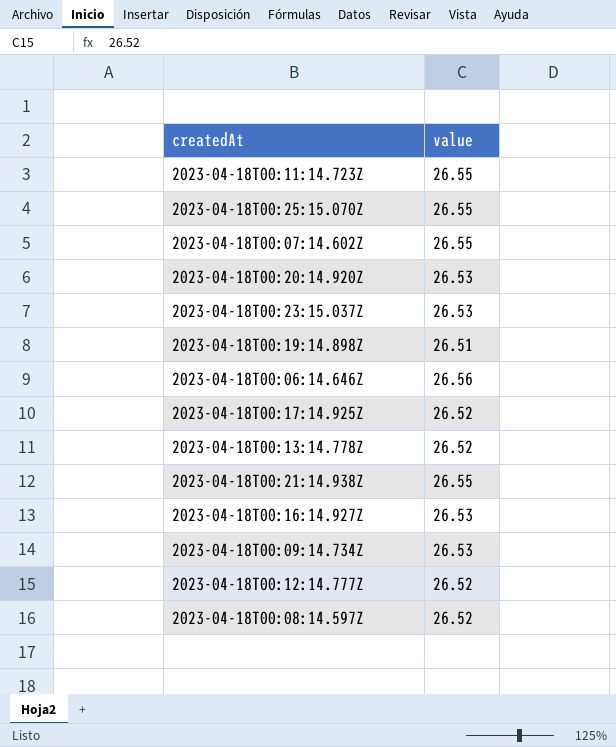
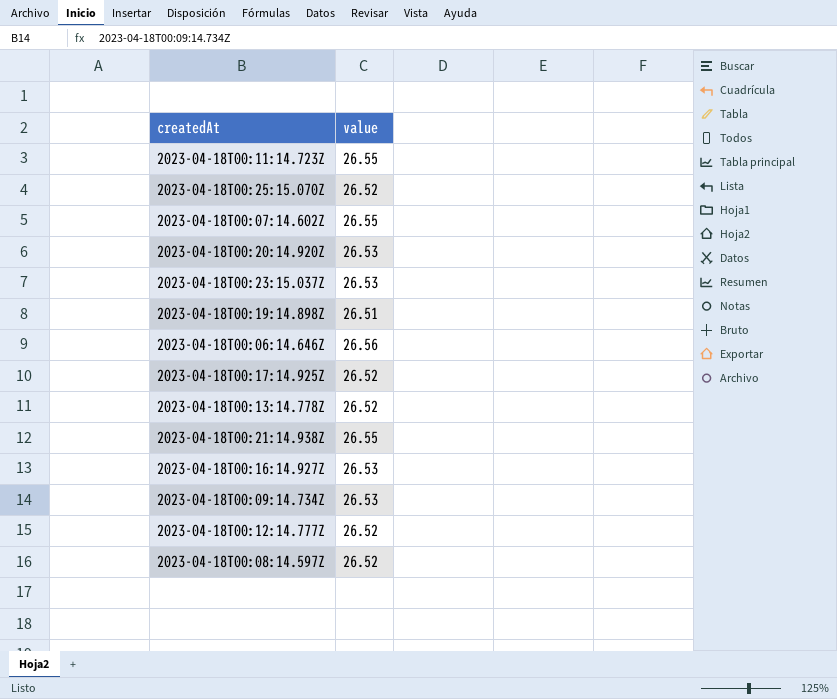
2023-04-18T00:25:15.070Z | value: 26.55 -> 26.52

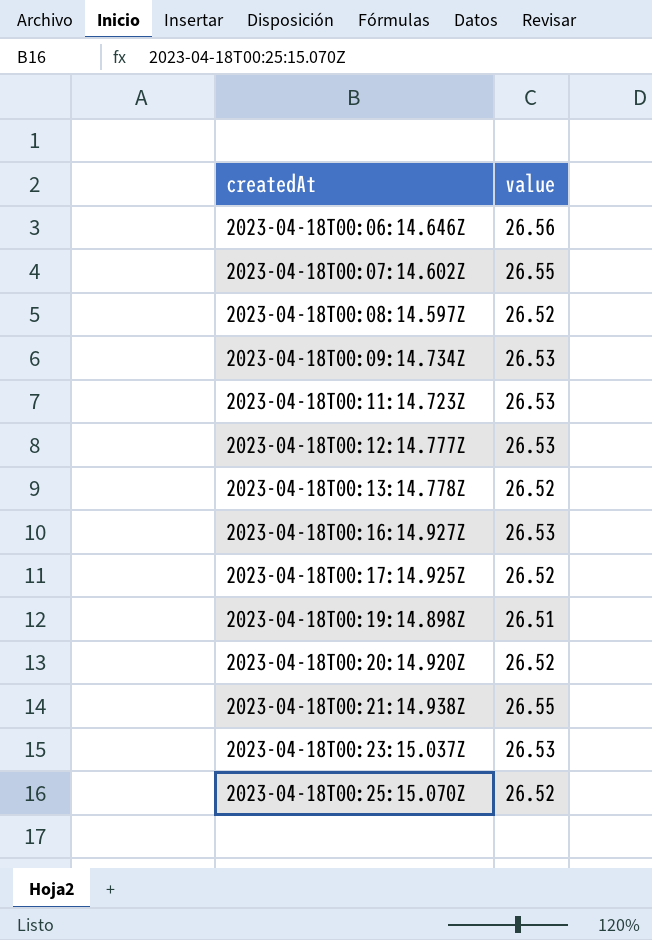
row order: none -> createdAt ascending
2023-04-18T00:11:14.723Z | value: 26.55 -> 26.53
2023-04-18T00:12:14.777Z | value: 26.52 -> 26.53
2023-04-18T00:20:14.920Z | value: 26.53 -> 26.52

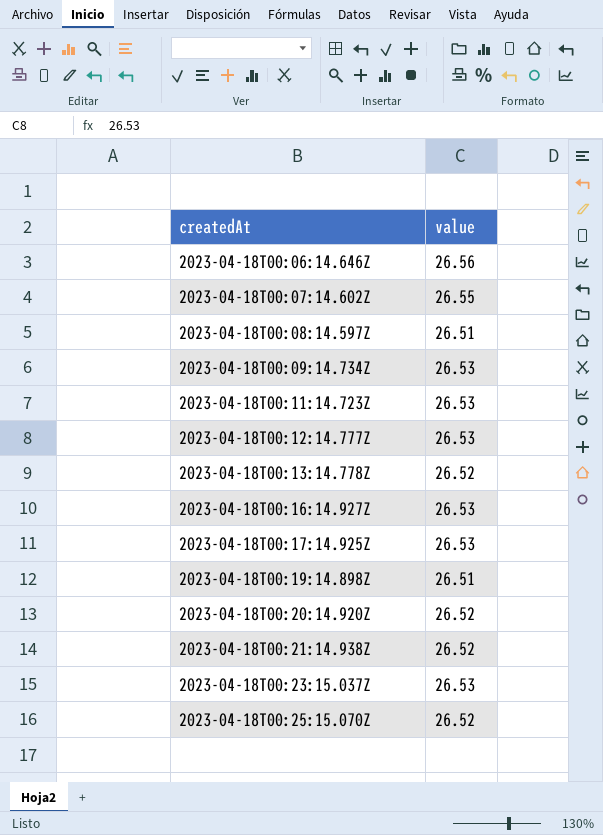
2023-04-18T00:08:14.597Z | value: 26.52 -> 26.51
2023-04-18T00:17:14.925Z | value: 26.52 -> 26.53
2023-04-18T00:21:14.938Z | value: 26.55 -> 26.52

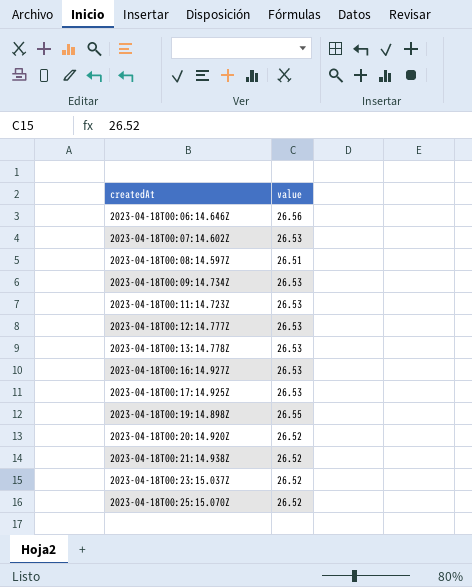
2023-04-18T00:07:14.602Z | value: 26.55 -> 26.53
2023-04-18T00:13:14.778Z | value: 26.52 -> 26.53
2023-04-18T00:19:14.898Z | value: 26.51 -> 26.55
2023-04-18T00:23:15.037Z | value: 26.53 -> 26.52

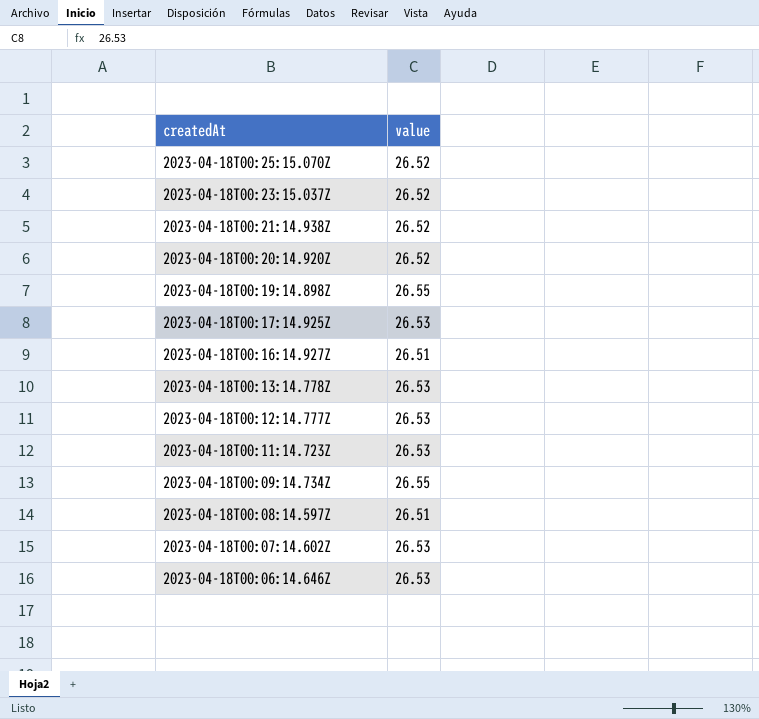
row order: createdAt ascending -> createdAt descending
2023-04-18T00:16:14.927Z | value: 26.53 -> 26.51
2023-04-18T00:09:14.734Z | value: 26.53 -> 26.55
2023-04-18T00:06:14.646Z | value: 26.56 -> 26.53

